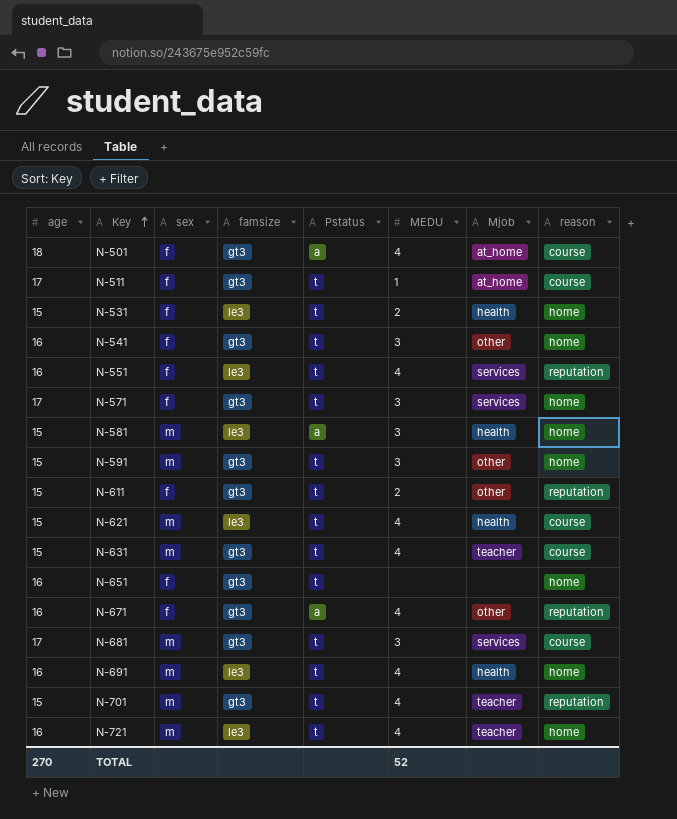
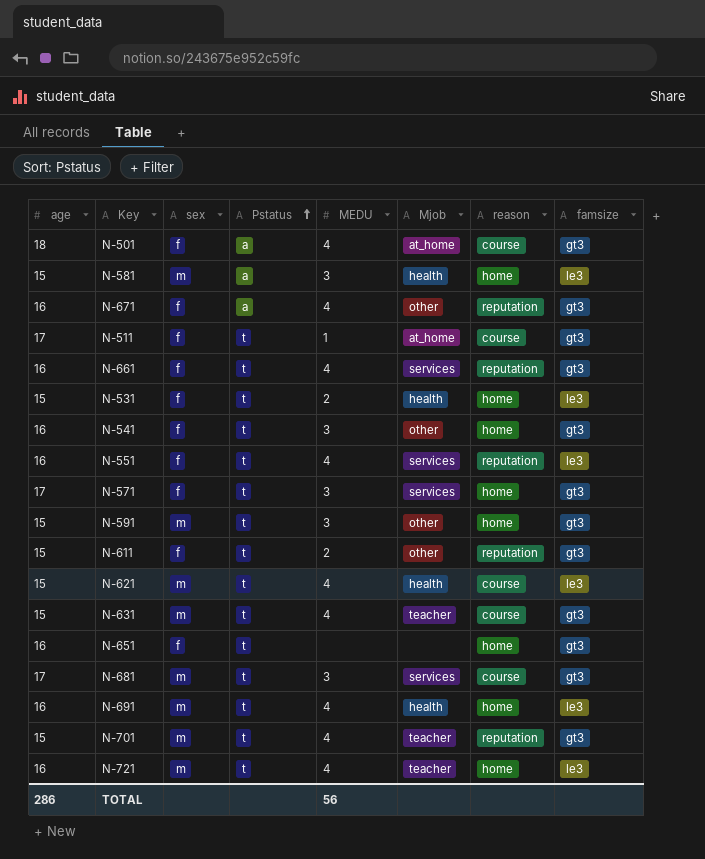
row order: Key ascending -> Pstatus ascending
column famsize | position: 4 -> 8
row N-661: none -> 16 | f | t | 4 | services | reputation | gt3
TOTAL | age: 270 -> 286
TOTAL | MEDU: 52 -> 56

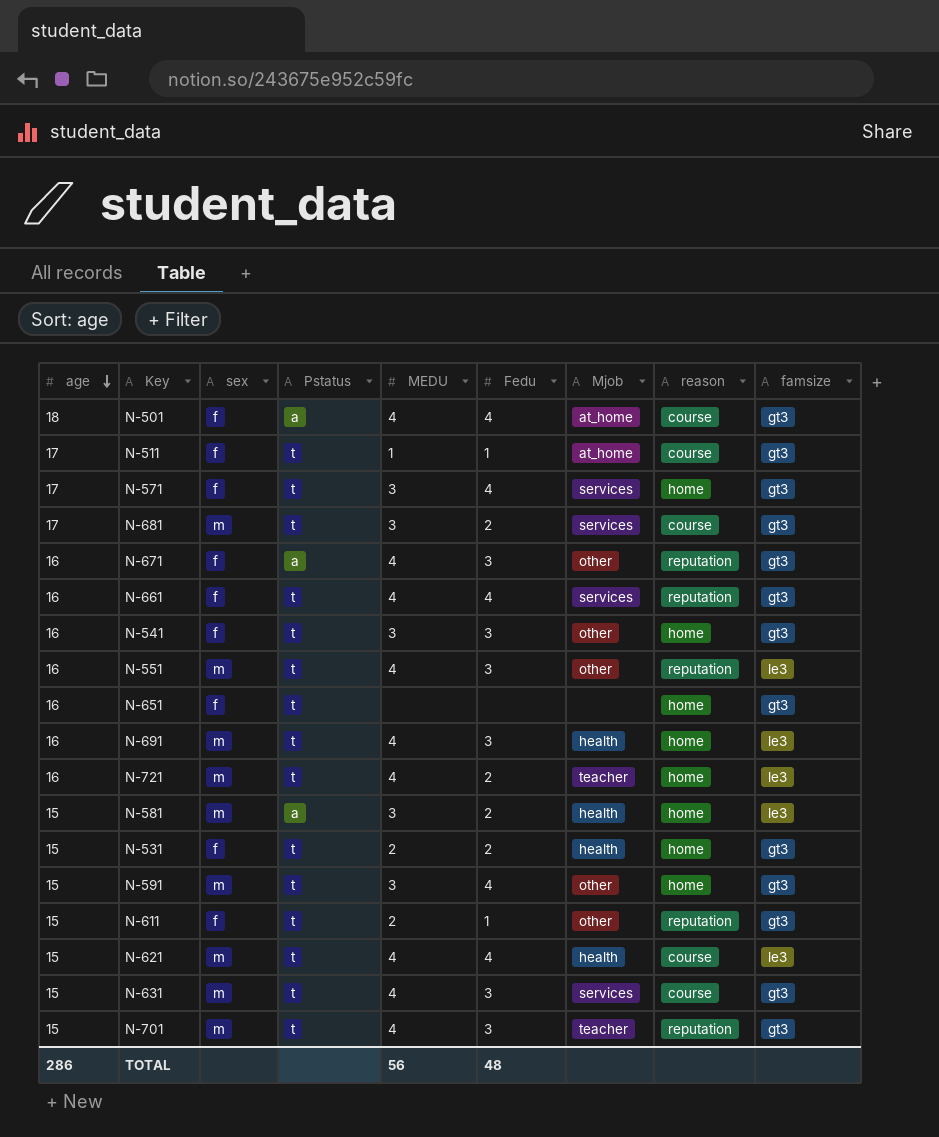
row order: Pstatus ascending -> age descending
column Fedu | position: none -> 6
N-551 | sex: f -> m
N-551 | Mjob: services -> other
N-531 | famsize: le3 -> gt3
N-631 | Mjob: teacher -> services

